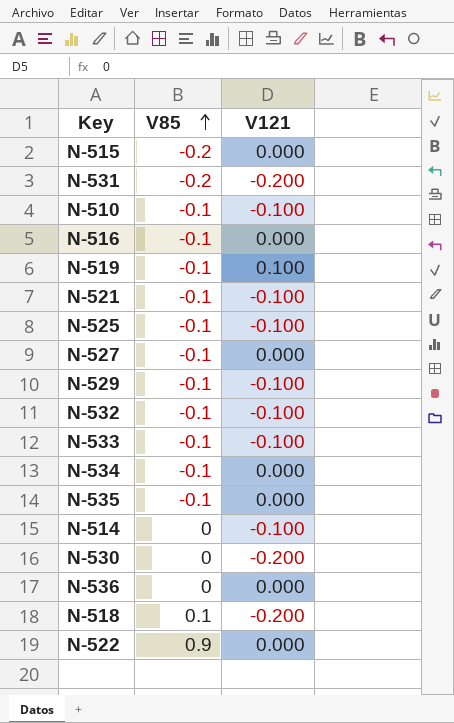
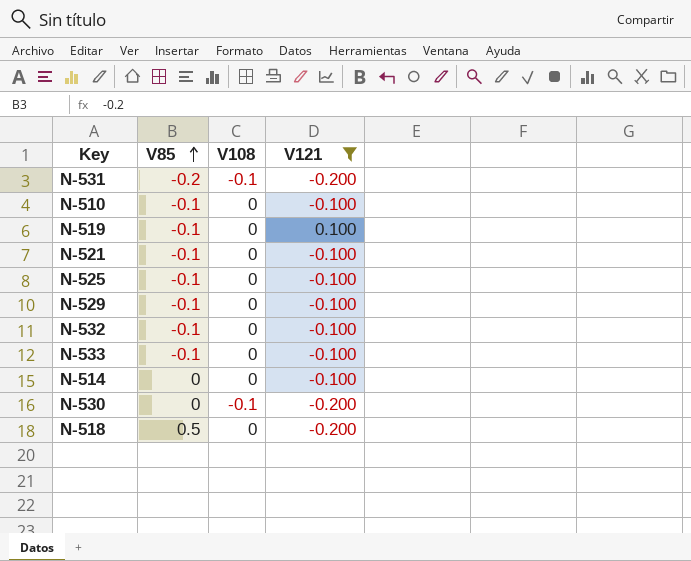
filter: none -> V121 != 0.000
column V108 | position: none -> 3
N-518 | V85: 0.1 -> 0.5

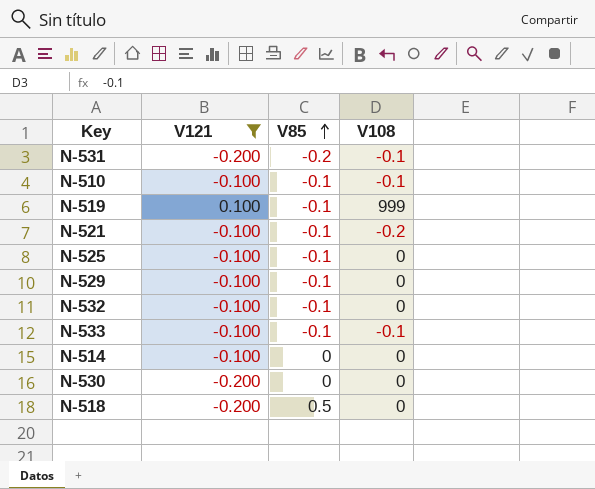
column V121 | position: 4 -> 2
N-510 | V108: 0 -> -0.1
N-519 | V108: 0 -> 999
N-521 | V108: 0 -> -0.2
N-533 | V108: 0 -> -0.1
N-530 | V108: -0.1 -> 0

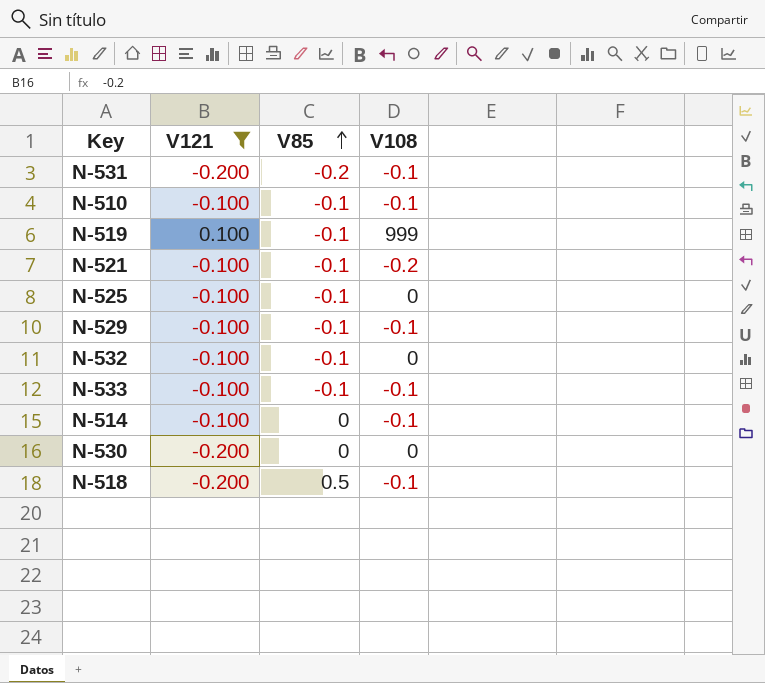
N-529 | V108: 0 -> -0.1
N-514 | V108: 0 -> -0.1
N-518 | V108: 0 -> -0.1

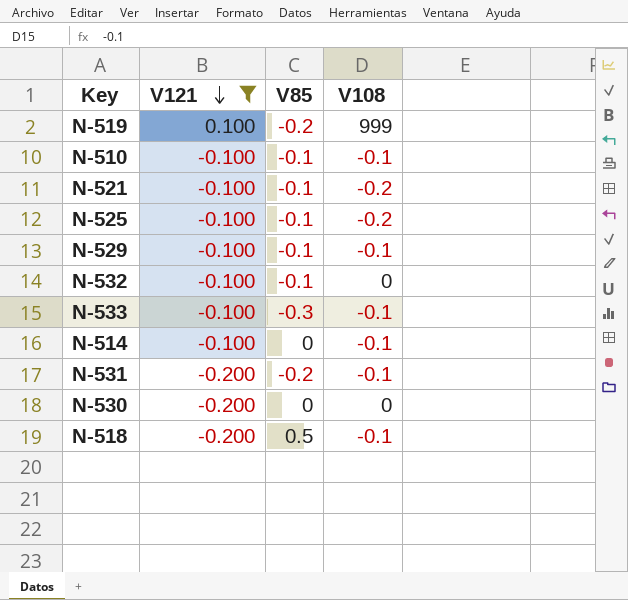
row order: V85 ascending -> V121 descending
N-519 | V85: -0.1 -> -0.2
N-525 | V108: 0 -> -0.2
N-533 | V85: -0.1 -> -0.3

